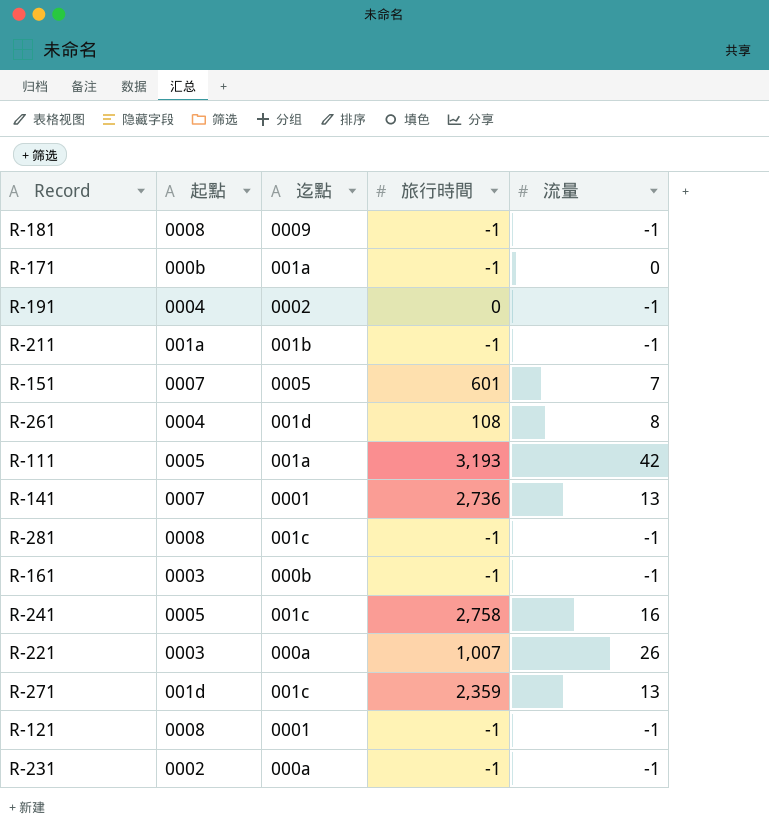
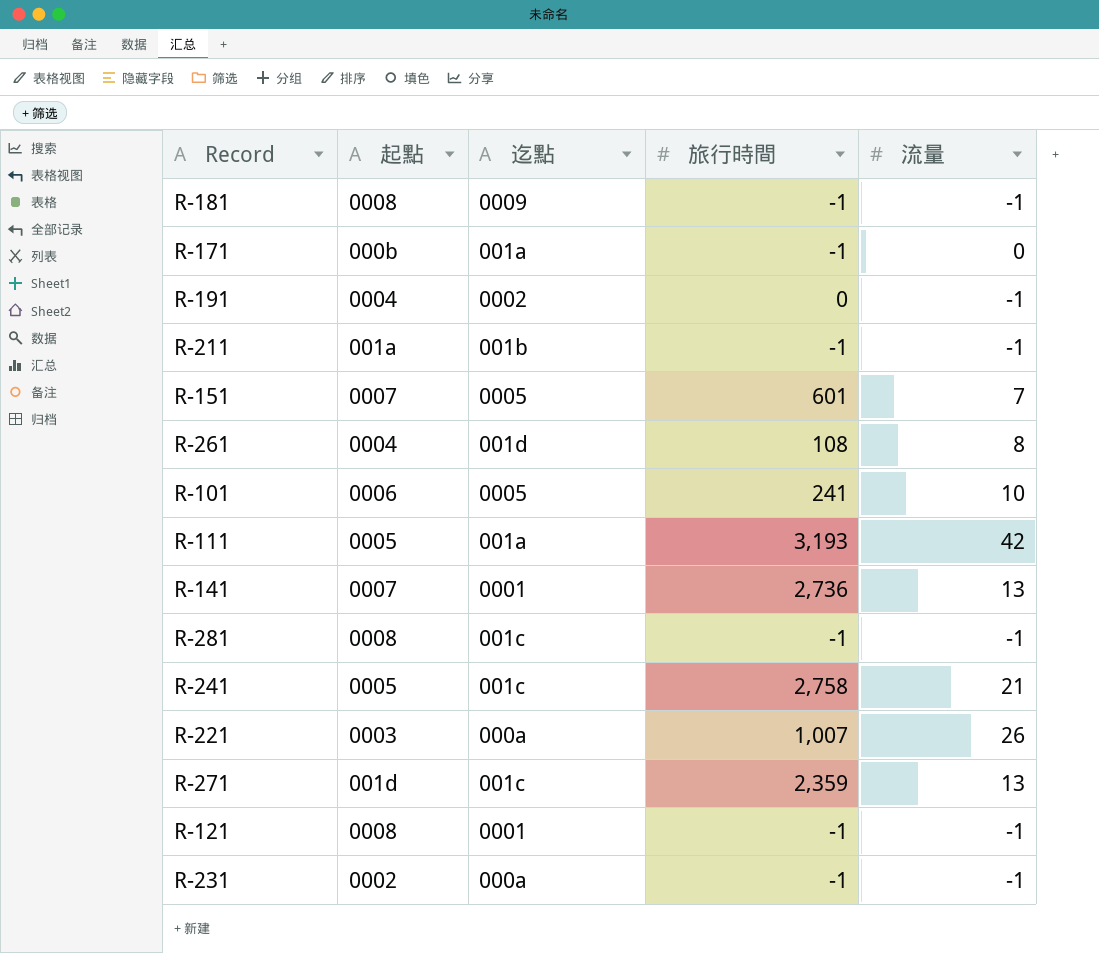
row R-161: 0003 | 000b | -1 | -1 -> none
row R-101: none -> 0006 | 0005 | 241 | 10
R-241 | 流量: 16 -> 21

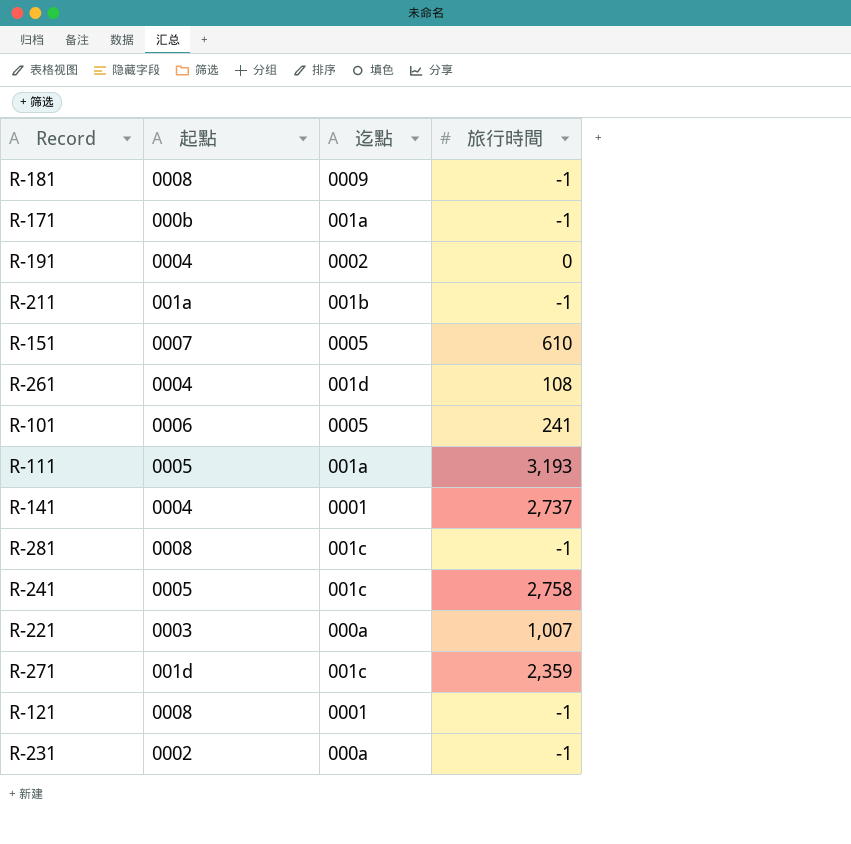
column 流量 | position: 5 -> none
R-151 | 旅行時間: 601 -> 610
R-141 | 起點: 0007 -> 0004
R-141 | 旅行時間: 2,736 -> 2,737

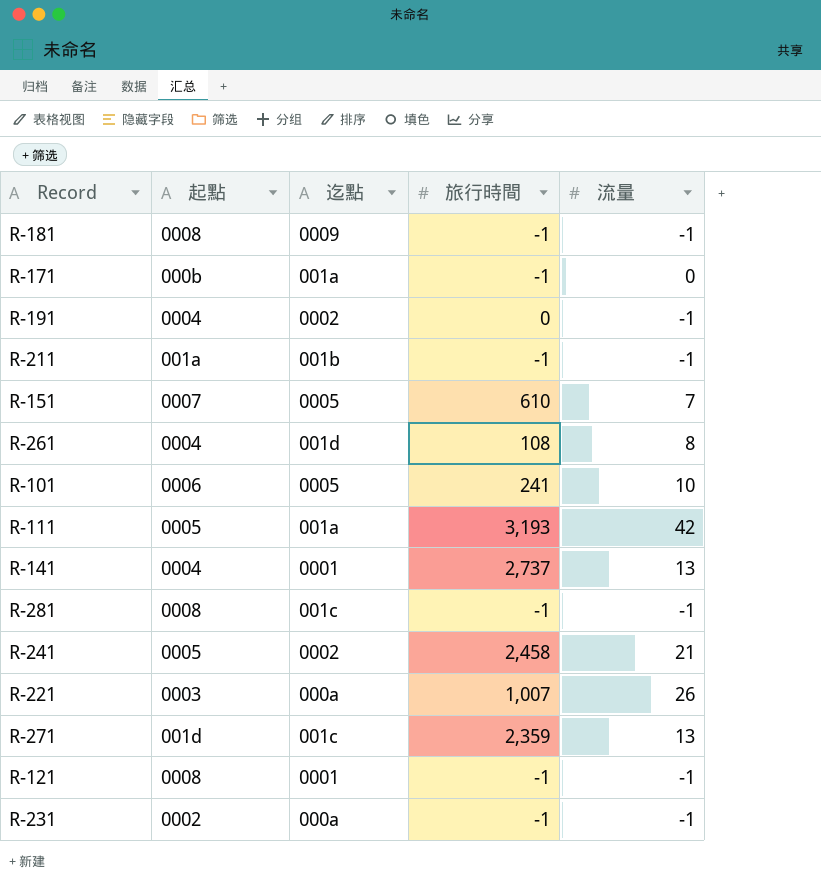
column 流量 | position: none -> 5
R-241 | 迄點: 001c -> 0002
R-241 | 旅行時間: 2,758 -> 2,458

